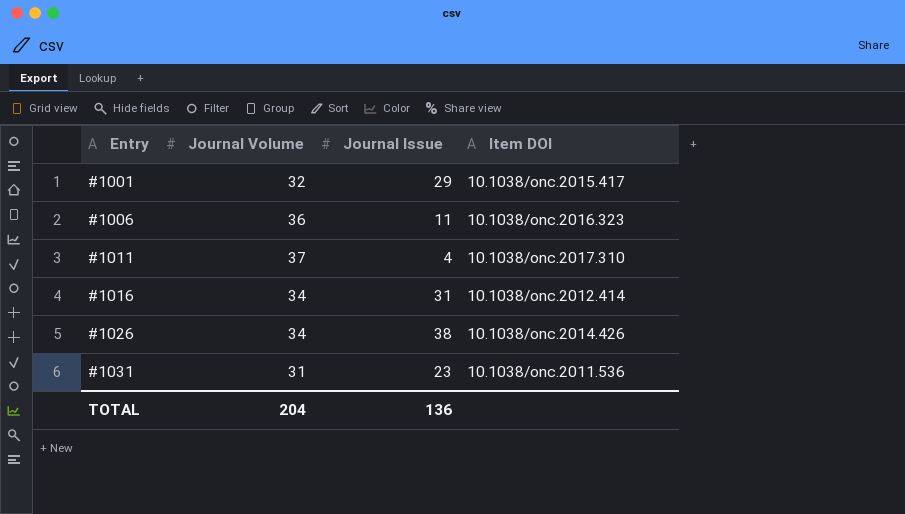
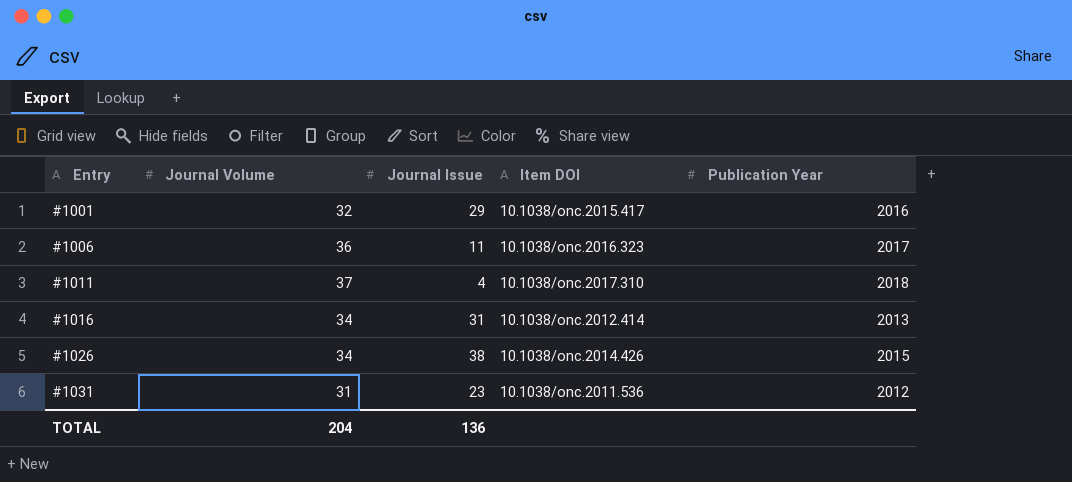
column Publication Year | position: none -> 5

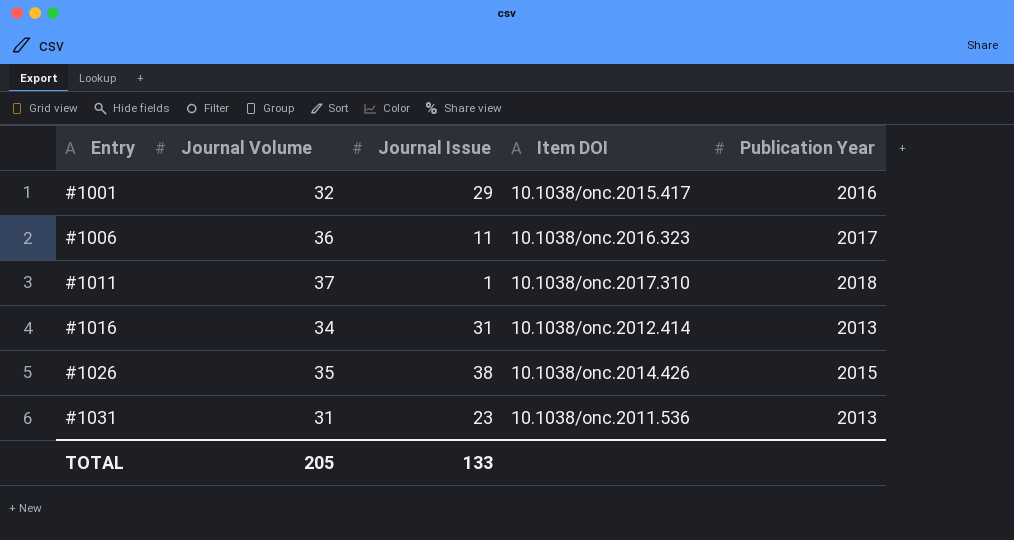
#1011 | Journal Issue: 4 -> 1
#1026 | Journal Volume: 34 -> 35
#1031 | Publication Year: 2012 -> 2013
TOTAL | Journal Volume: 204 -> 205
TOTAL | Journal Issue: 136 -> 133

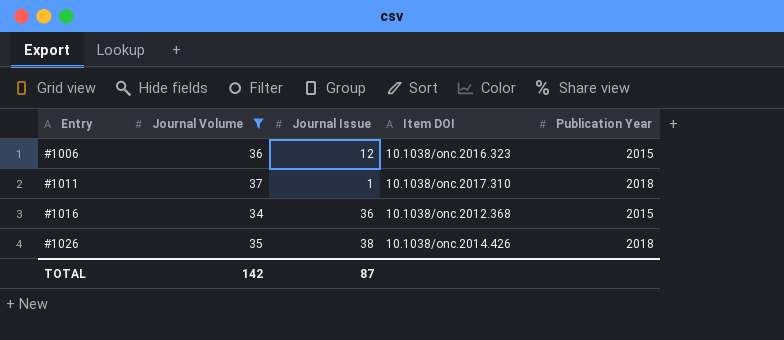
filter: none -> Journal Volume >= 34
#1006 | Journal Issue: 11 -> 12
#1006 | Publication Year: 2017 -> 2015
#1016 | Journal Issue: 31 -> 36
#1016 | Item DOI: 10.1038/onc.2012.414 -> 10.1038/onc.2012.368
#1016 | Publication Year: 2013 -> 2015
#1026 | Publication Year: 2015 -> 2018
TOTAL | Journal Volume: 205 -> 142
TOTAL | Journal Issue: 133 -> 87

